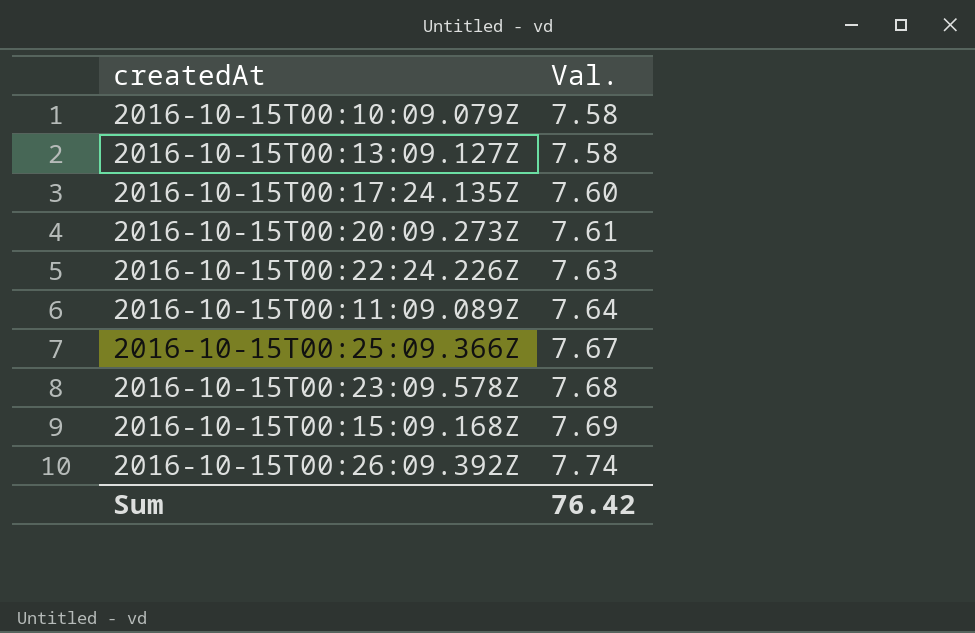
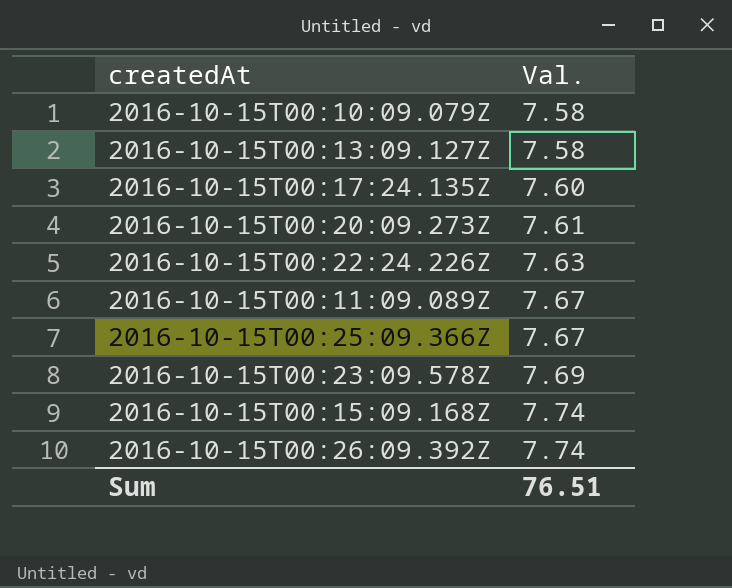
2016-10-15T00:11:09.089Z | Val.: 7.64 -> 7.67
2016-10-15T00:23:09.578Z | Val.: 7.68 -> 7.69
2016-10-15T00:15:09.168Z | Val.: 7.69 -> 7.74
Sum | Val.: 76.42 -> 76.51

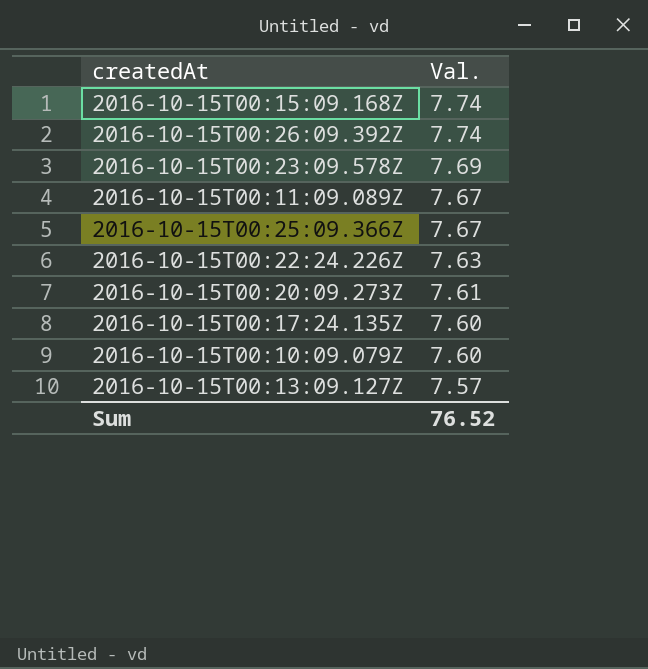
row order: Val. ascending -> Val. descending
2016-10-15T00:10:09.079Z | Val.: 7.58 -> 7.60
2016-10-15T00:13:09.127Z | Val.: 7.58 -> 7.57
Sum | Val.: 76.51 -> 76.52

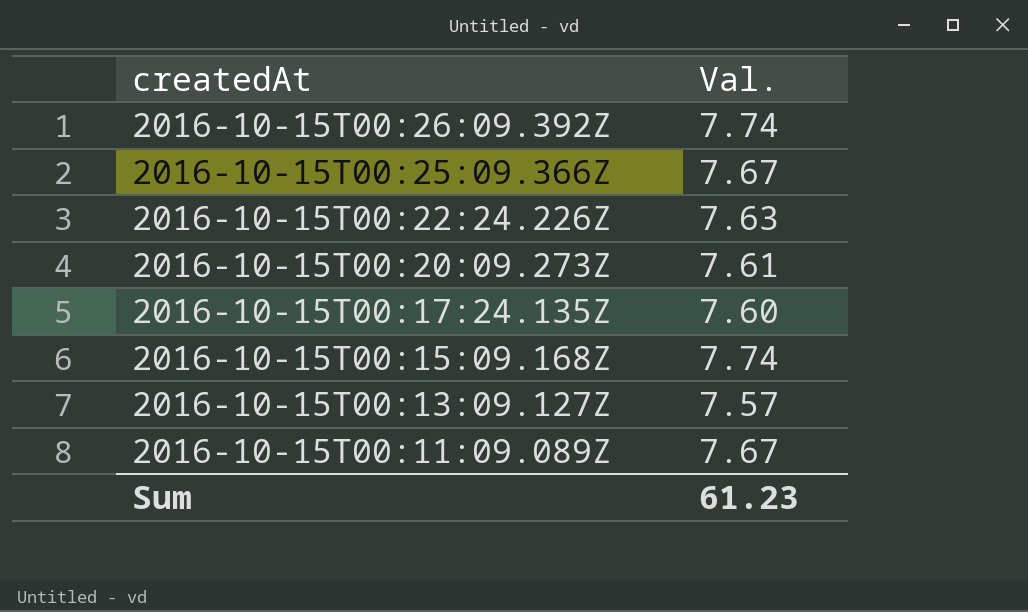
row order: Val. descending -> createdAt descending
row 2016-10-15T00:23:09.578Z: 7.69 -> none
row 2016-10-15T00:10:09.079Z: 7.60 -> none
Sum | Val.: 76.52 -> 61.23

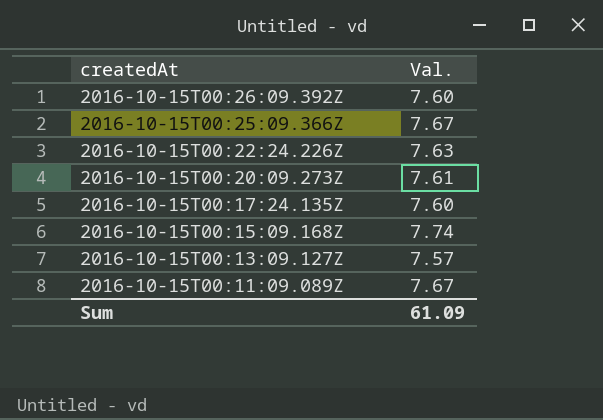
2016-10-15T00:26:09.392Z | Val.: 7.74 -> 7.60
Sum | Val.: 61.23 -> 61.09

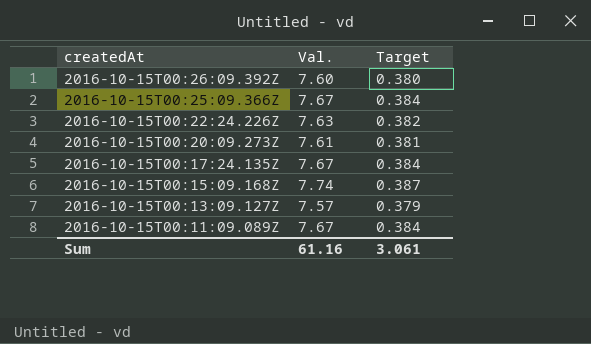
column Target | formula: none -> [Val.] * 0.05
2016-10-15T00:17:24.135Z | Val.: 7.60 -> 7.67
Sum | Val.: 61.09 -> 61.16

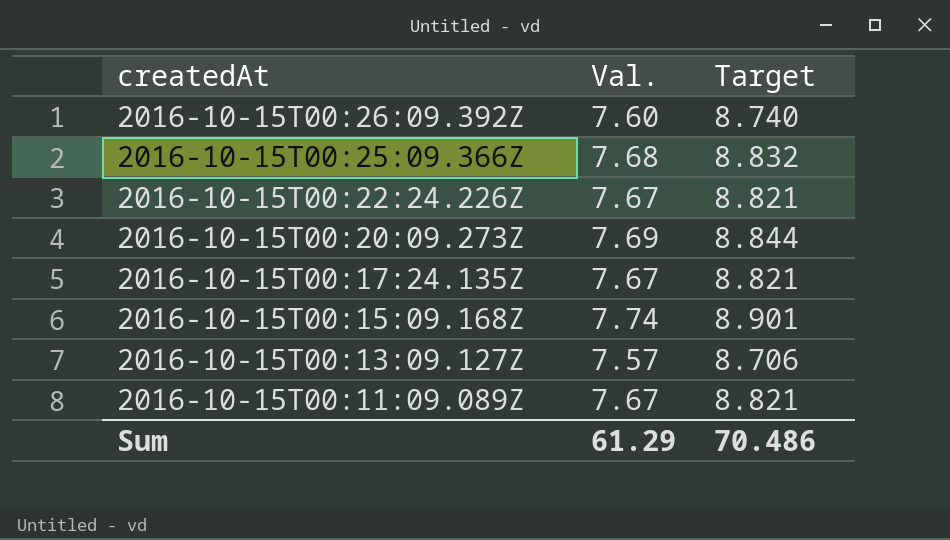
column Target | formula: [Val.] * 0.05 -> [Val.] * 1.15
2016-10-15T00:25:09.366Z | Val.: 7.67 -> 7.68
2016-10-15T00:22:24.226Z | Val.: 7.63 -> 7.67
2016-10-15T00:20:09.273Z | Val.: 7.61 -> 7.69
Sum | Val.: 61.16 -> 61.29
Sum | Target: 3.061 -> 70.486

